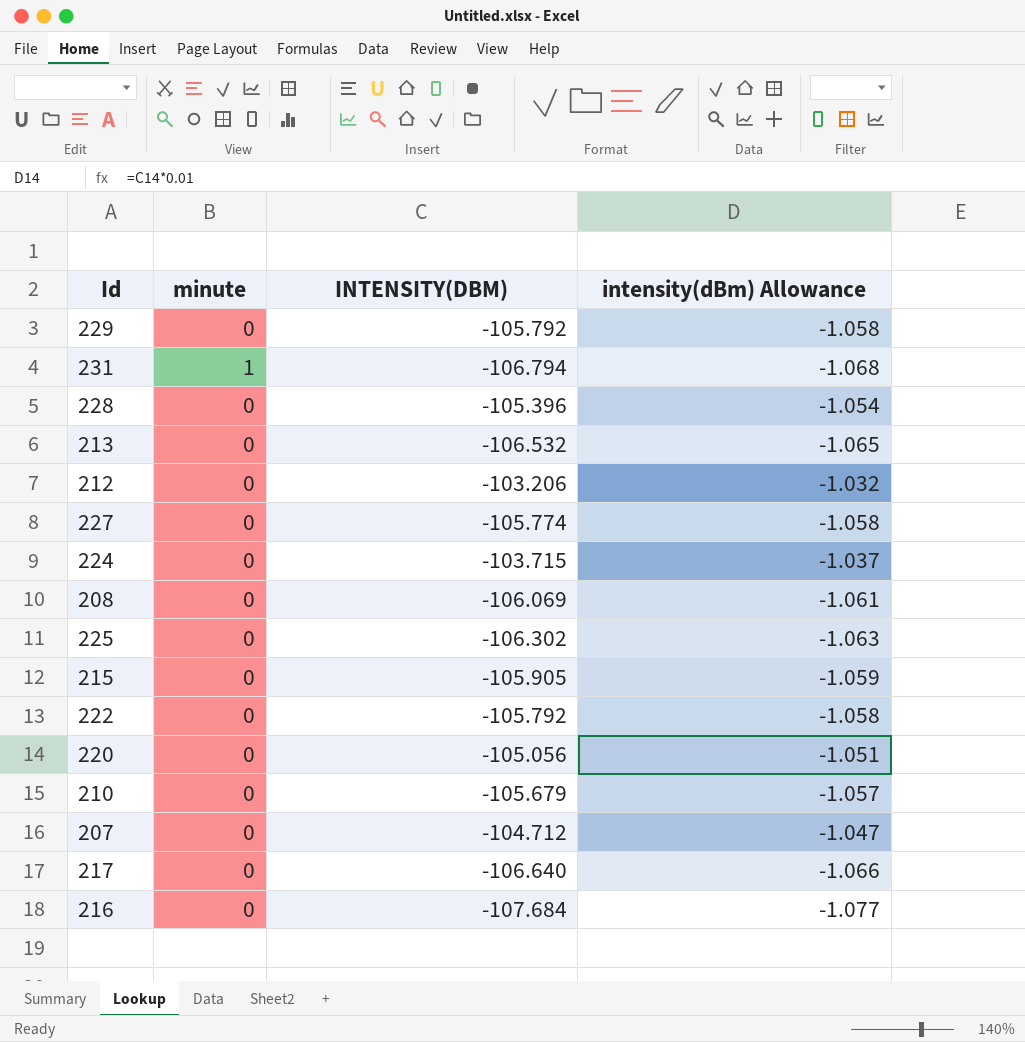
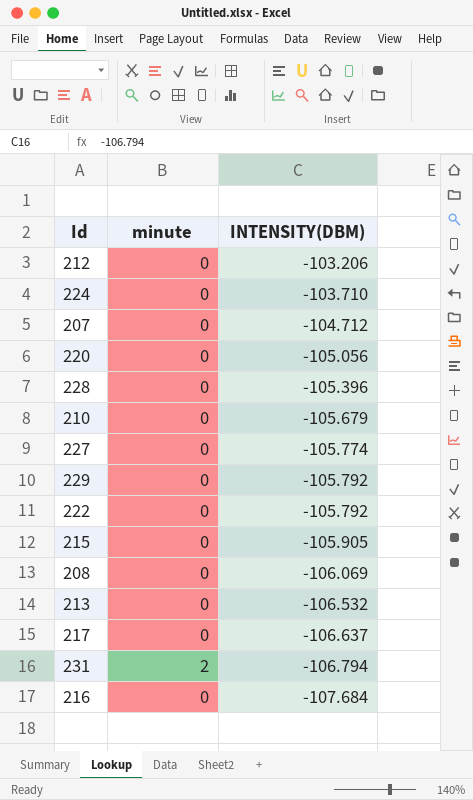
row order: none -> INTENSITY(DBM) descending
column intensity(dBm) Allowance | formula: [INTENSITY(DBM)] * 0.01 -> none
row 225: 0 | -106.302 | -1.063 -> none
224 | INTENSITY(DBM): -103.715 -> -103.710
217 | INTENSITY(DBM): -106.640 -> -106.637
231 | minute: 1 -> 2

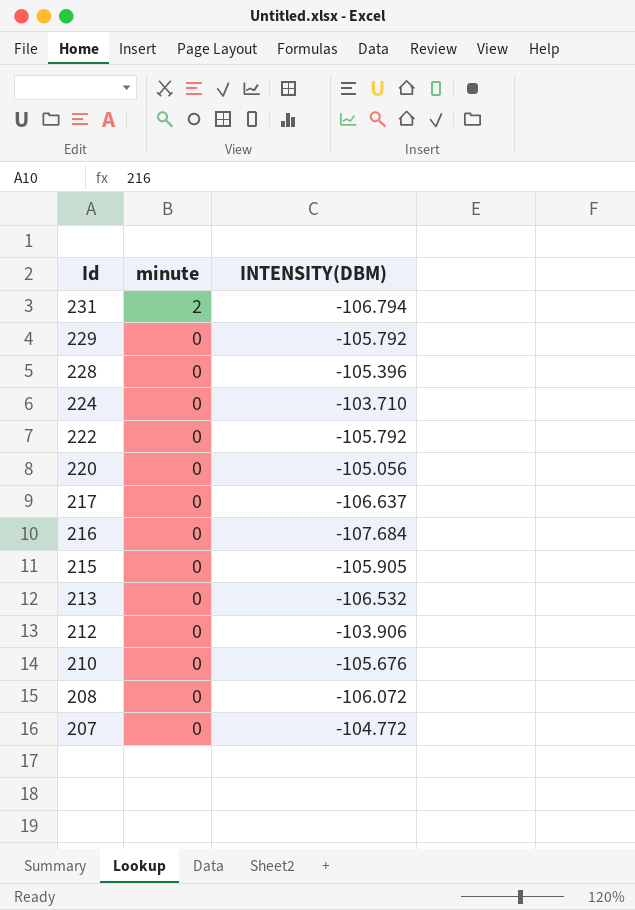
row order: INTENSITY(DBM) descending -> Id descending
row 227: 0 | -105.774 -> none
212 | INTENSITY(DBM): -103.206 -> -103.906
210 | INTENSITY(DBM): -105.679 -> -105.676
208 | INTENSITY(DBM): -106.069 -> -106.072
207 | INTENSITY(DBM): -104.712 -> -104.772

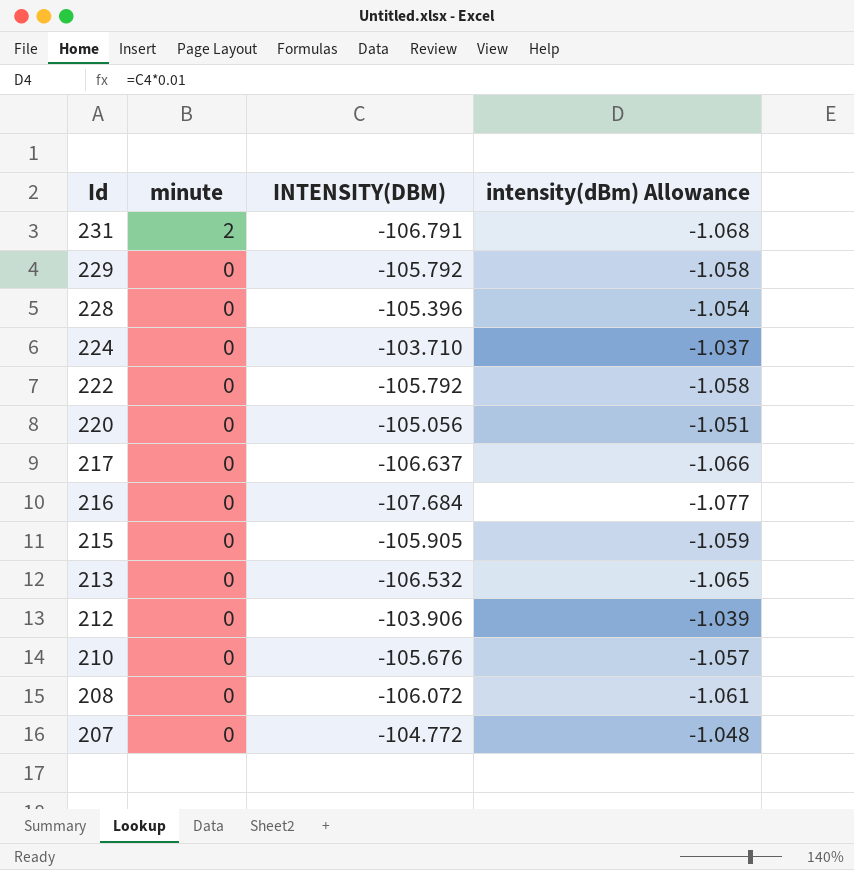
column intensity(dBm) Allowance | formula: none -> [INTENSITY(DBM)] * 0.01
231 | INTENSITY(DBM): -106.794 -> -106.791

